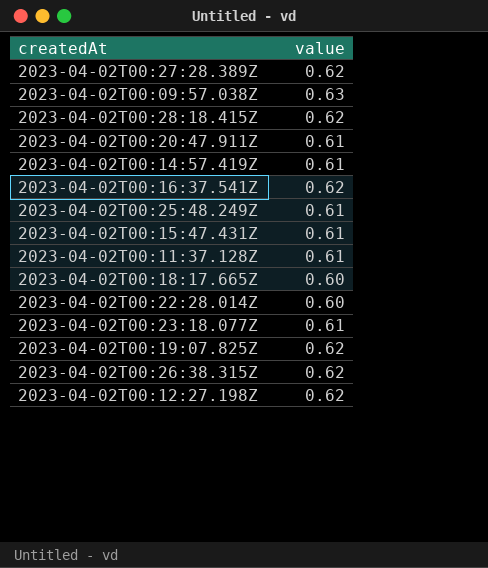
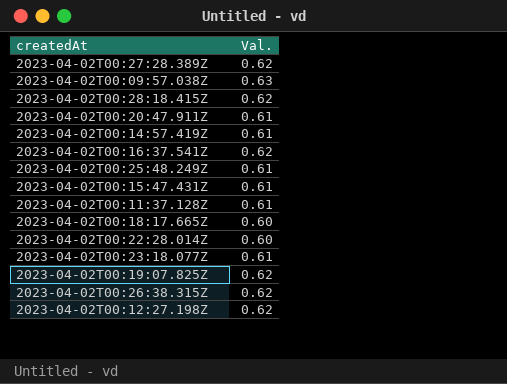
column name: value -> Val.

